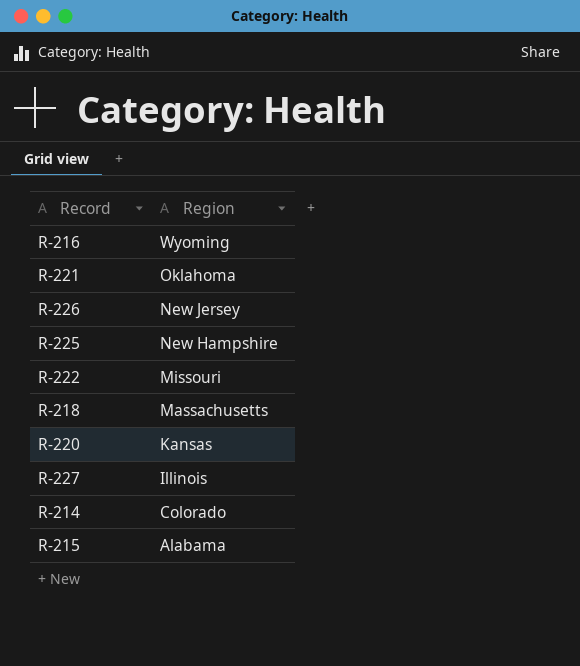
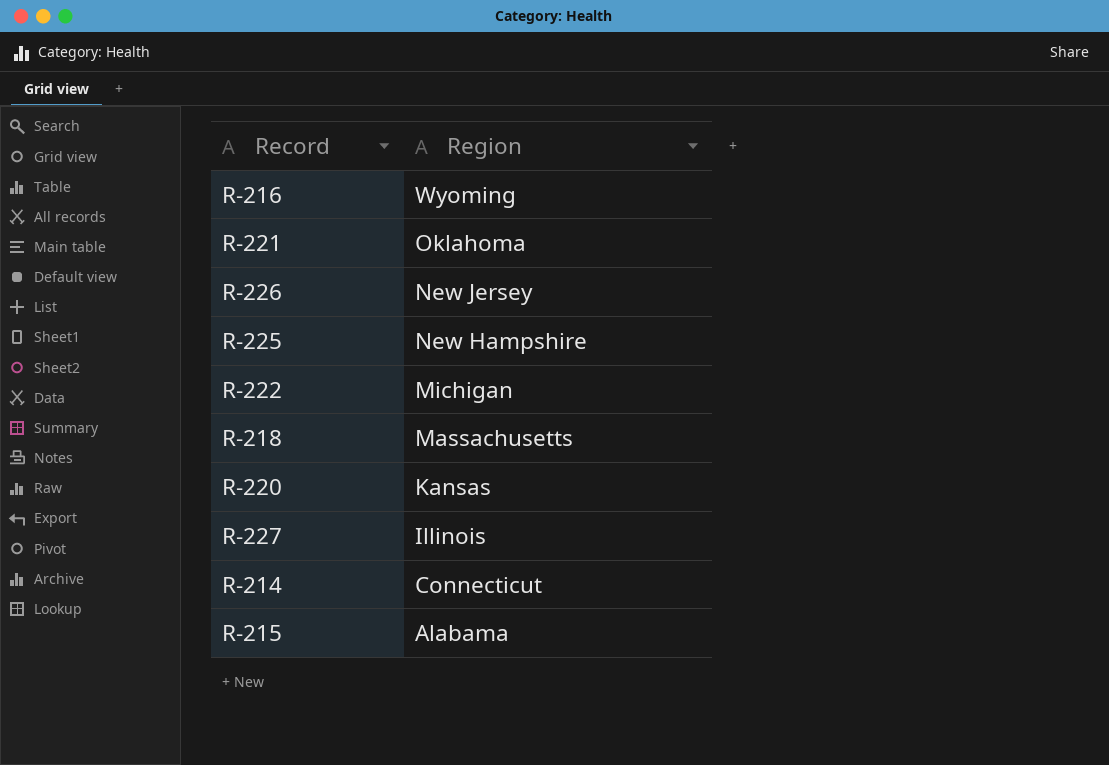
R-222 | Region: Missouri -> Michigan
R-214 | Region: Colorado -> Connecticut

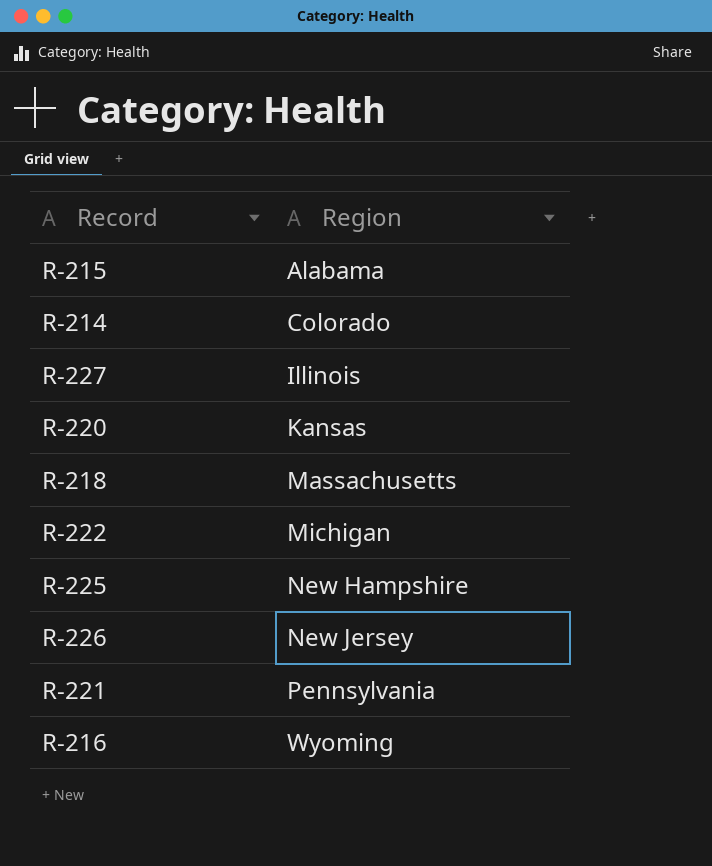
row order: Region descending -> Region ascending
R-214 | Region: Connecticut -> Colorado
R-221 | Region: Oklahoma -> Pennsylvania

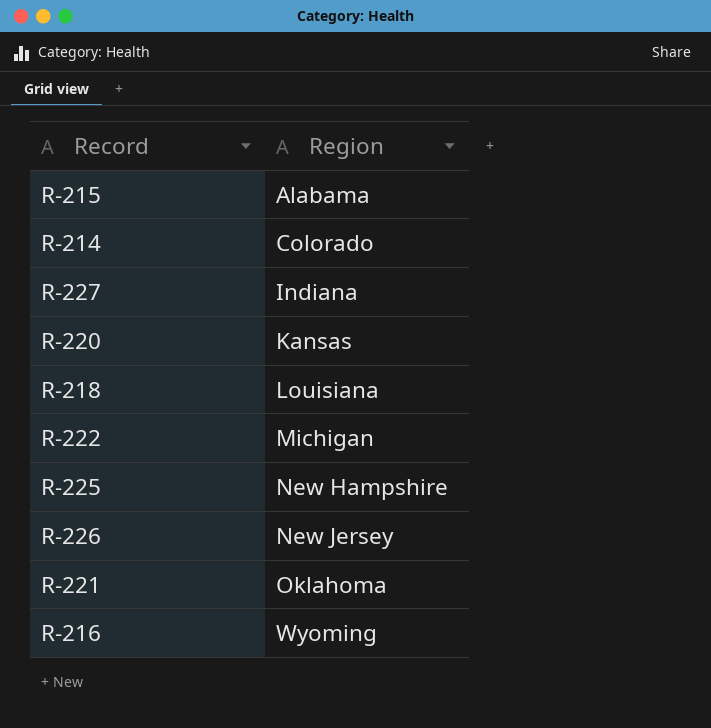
R-227 | Region: Illinois -> Indiana
R-218 | Region: Massachusetts -> Louisiana
R-221 | Region: Pennsylvania -> Oklahoma

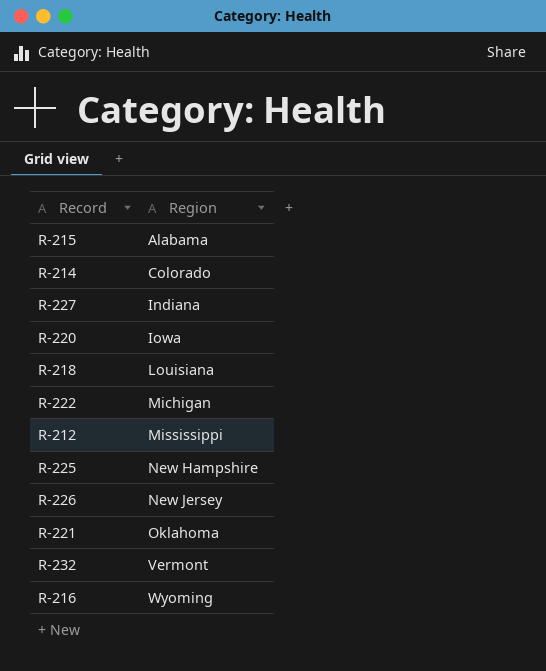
R-220 | Region: Kansas -> Iowa
row R-212: none -> Mississippi
row R-232: none -> Vermont

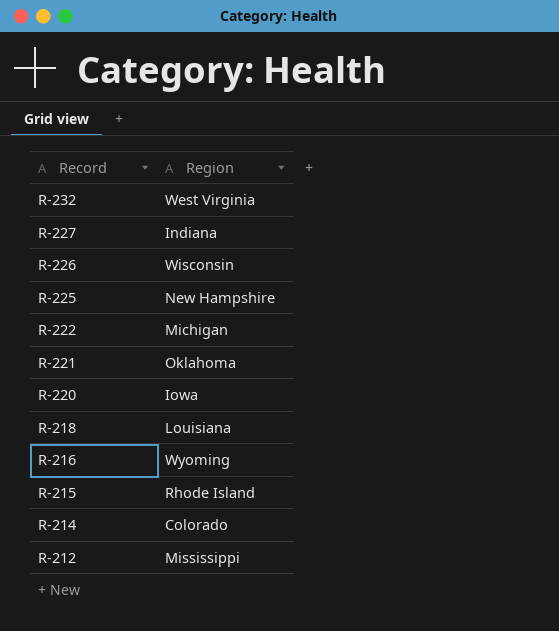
row order: Region ascending -> Record descending
R-232 | Region: Vermont -> West Virginia
R-226 | Region: New Jersey -> Wisconsin
R-215 | Region: Alabama -> Rhode Island

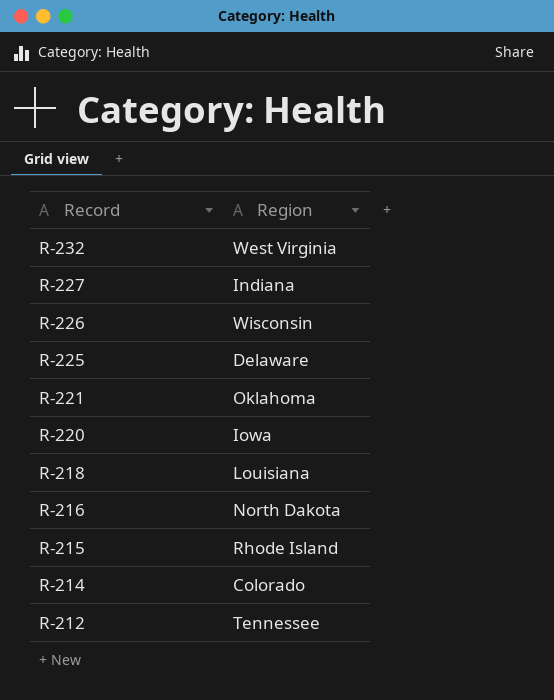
row R-222: Michigan -> none
R-225 | Region: New Hampshire -> Delaware
R-216 | Region: Wyoming -> North Dakota
R-212 | Region: Mississippi -> Tennessee

